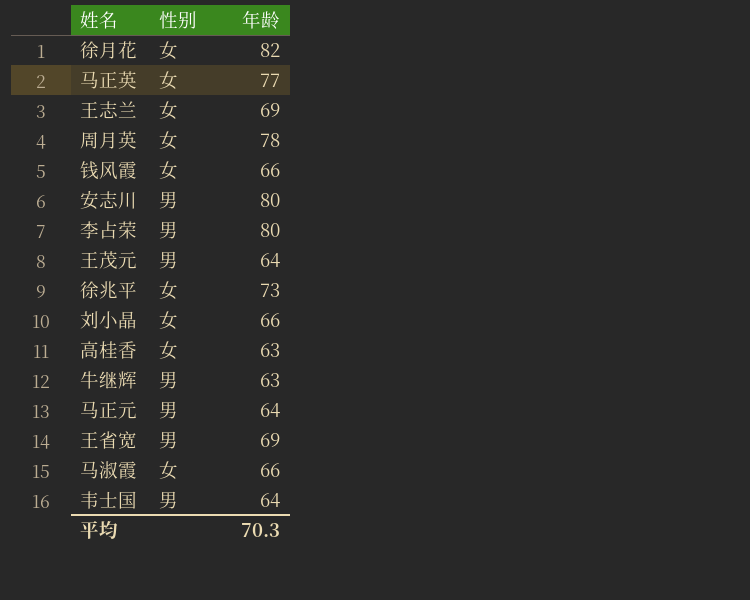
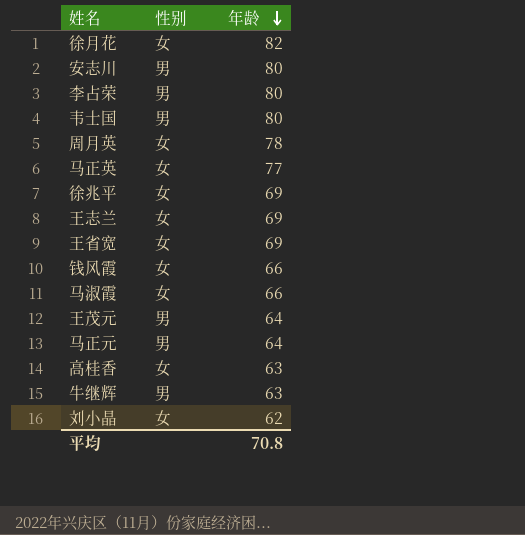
row order: none -> 年龄 descending
韦士国 | 年龄: 64 -> 80
徐兆平 | 年龄: 73 -> 69
王省宽 | 性别: 男 -> 女
刘小晶 | 年龄: 66 -> 62
平均 | 年龄: 70.3 -> 70.8

